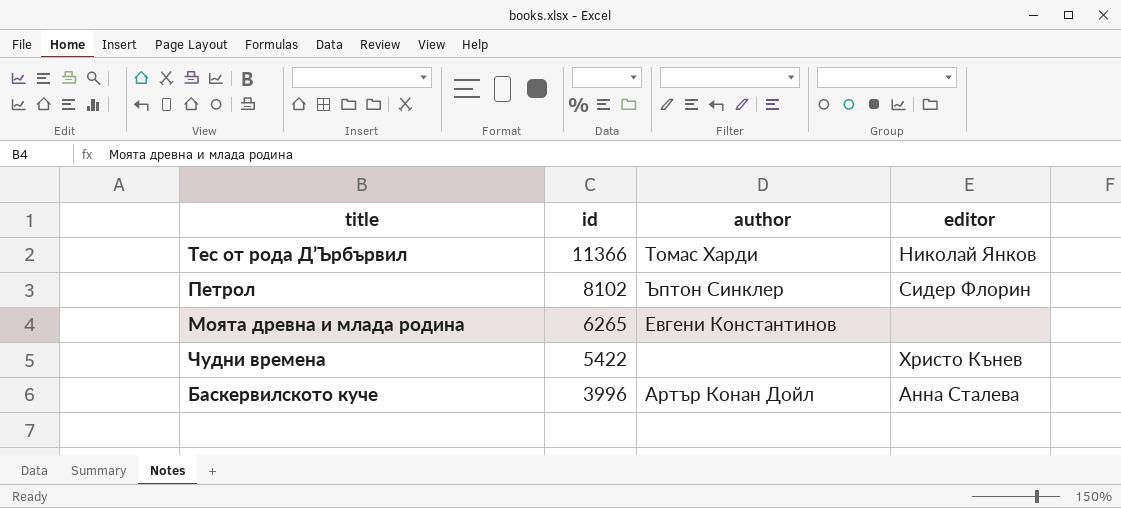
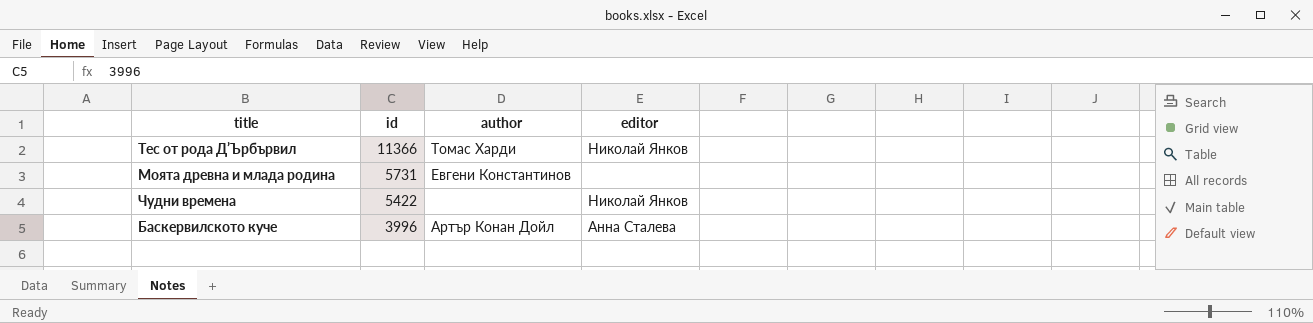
row Петрол: 8102 | Ъптон Синклер | Сидер Флорин -> none
Моята древна и млада родина | id: 6265 -> 5731
Чудни времена | editor: Христо Кънев -> Николай Янков

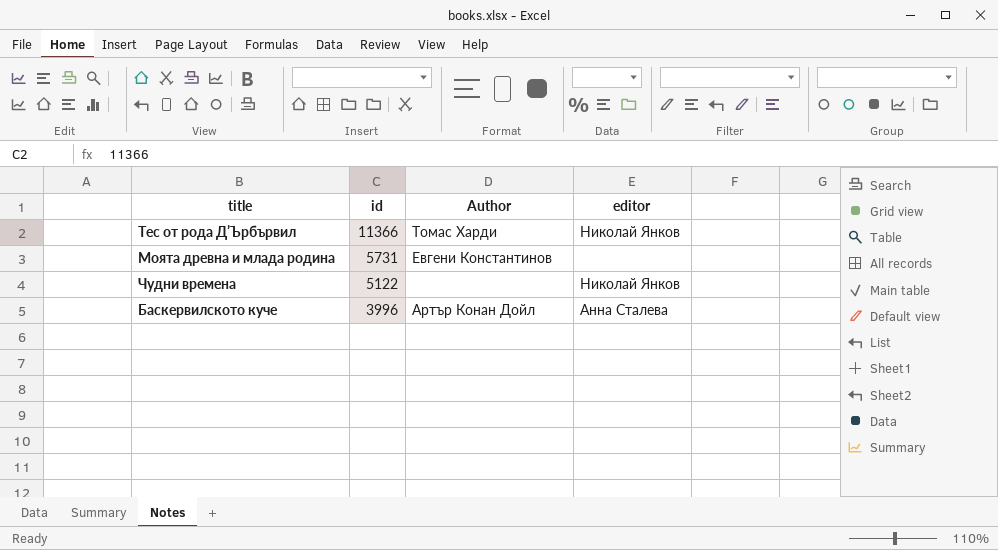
column name: author -> Author
Чудни времена | id: 5422 -> 5122

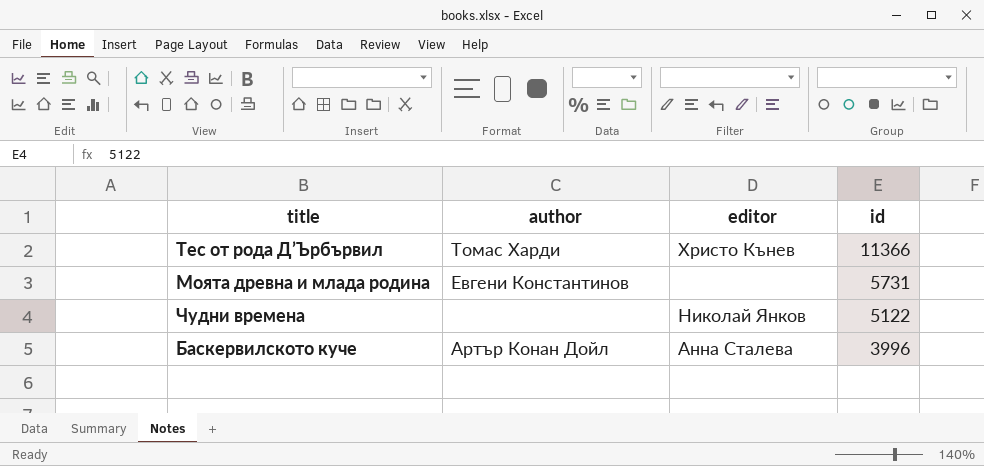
column name: Author -> author
column id | position: 2 -> 4
Тес от рода Д’Ърбървил | editor: Николай Янков -> Христо Кънев

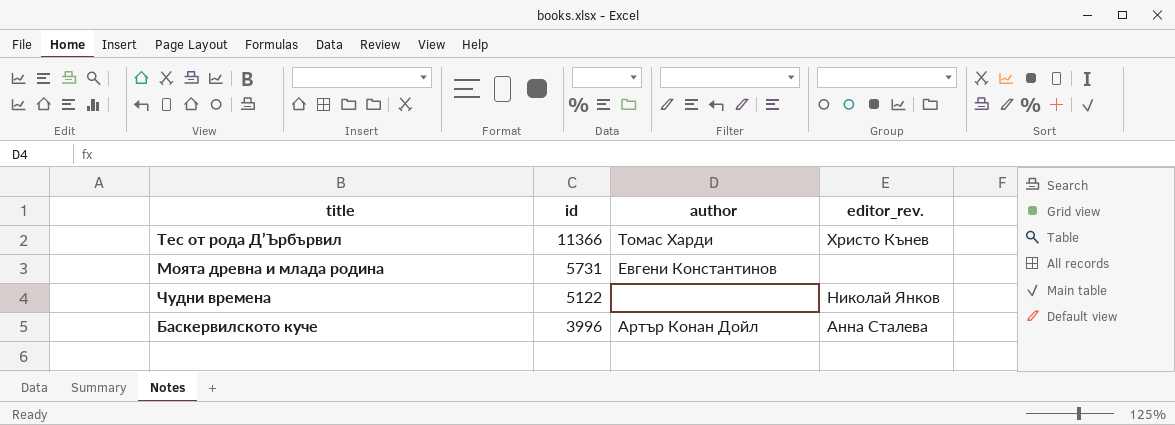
column id | position: 4 -> 2
column name: editor -> editor_rev.

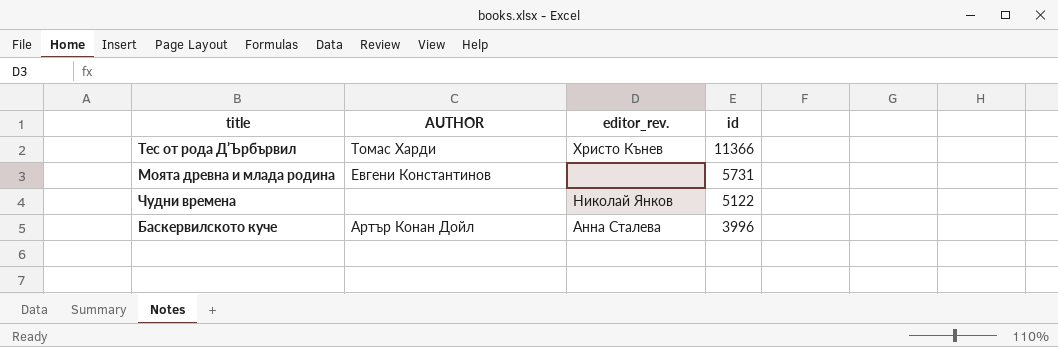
column name: author -> AUTHOR
column id | position: 2 -> 4

